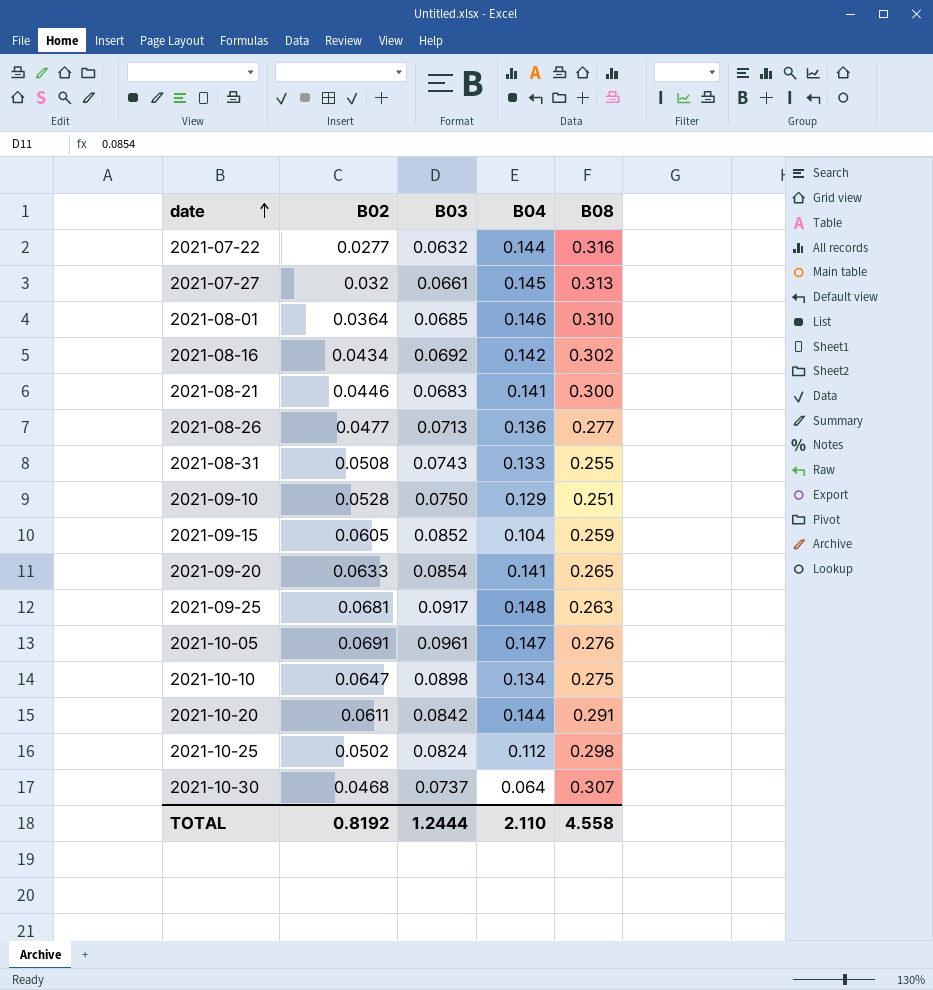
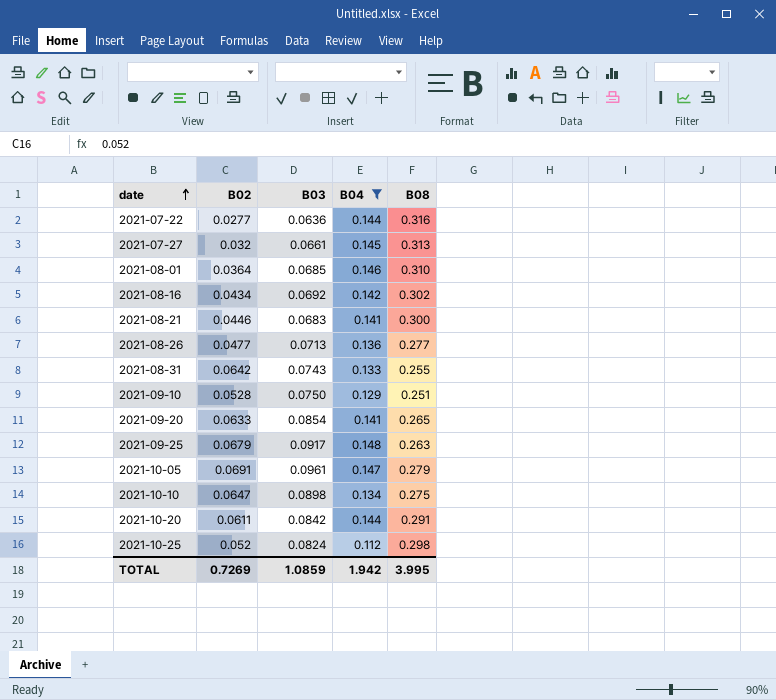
filter: none -> B04 >= 0.112
2021-07-22 | B03: 0.0632 -> 0.0636
2021-08-31 | B02: 0.0508 -> 0.0642
2021-09-25 | B02: 0.0681 -> 0.0679
2021-10-05 | B08: 0.276 -> 0.279
2021-10-25 | B02: 0.0502 -> 0.052
TOTAL | B02: 0.8192 -> 0.7269
TOTAL | B03: 1.2444 -> 1.0859
TOTAL | B04: 2.110 -> 1.942
TOTAL | B08: 4.558 -> 3.995

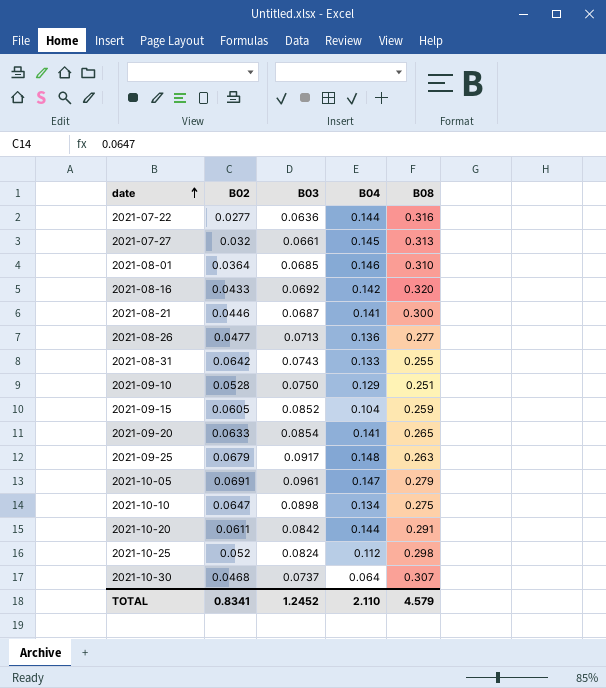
filter: B04 >= 0.112 -> none
2021-08-16 | B02: 0.0434 -> 0.0433
2021-08-16 | B08: 0.302 -> 0.320
2021-08-21 | B03: 0.0683 -> 0.0687
TOTAL | B02: 0.7269 -> 0.8341
TOTAL | B03: 1.0859 -> 1.2452
TOTAL | B04: 1.942 -> 2.110
TOTAL | B08: 3.995 -> 4.579

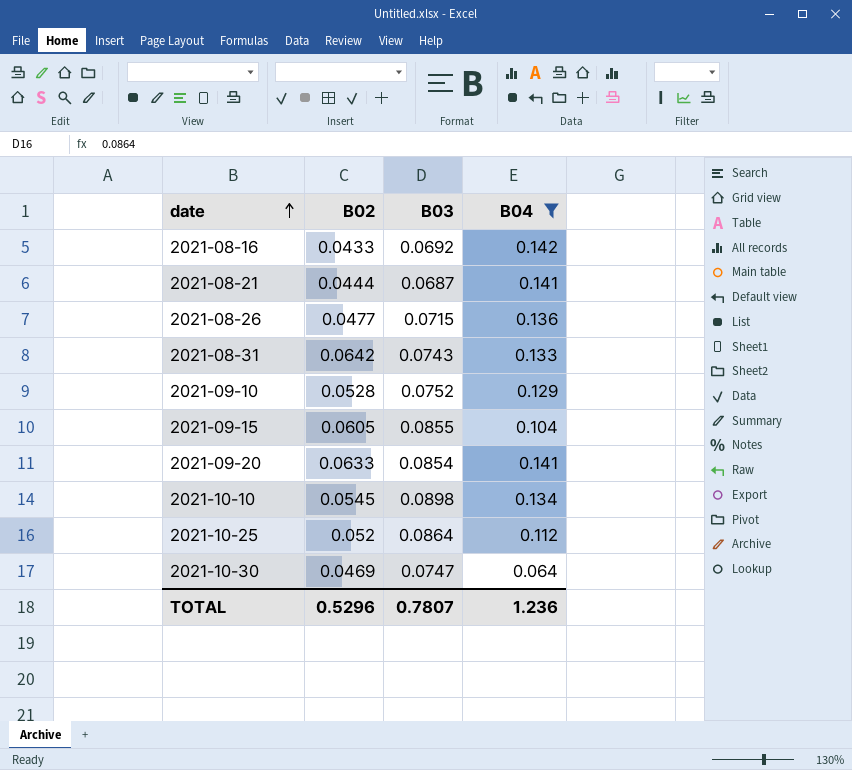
filter: none -> B04 <= 0.142
column B08 | position: 5 -> none
2021-08-21 | B02: 0.0446 -> 0.0444
2021-08-26 | B03: 0.0713 -> 0.0715
2021-09-10 | B03: 0.0750 -> 0.0752
2021-09-15 | B03: 0.0852 -> 0.0855
2021-10-10 | B02: 0.0647 -> 0.0545
2021-10-25 | B03: 0.0824 -> 0.0864
2021-10-30 | B02: 0.0468 -> 0.0469
2021-10-30 | B03: 0.0737 -> 0.0747
TOTAL | B02: 0.8341 -> 0.5296
TOTAL | B03: 1.2452 -> 0.7807
TOTAL | B04: 2.110 -> 1.236

